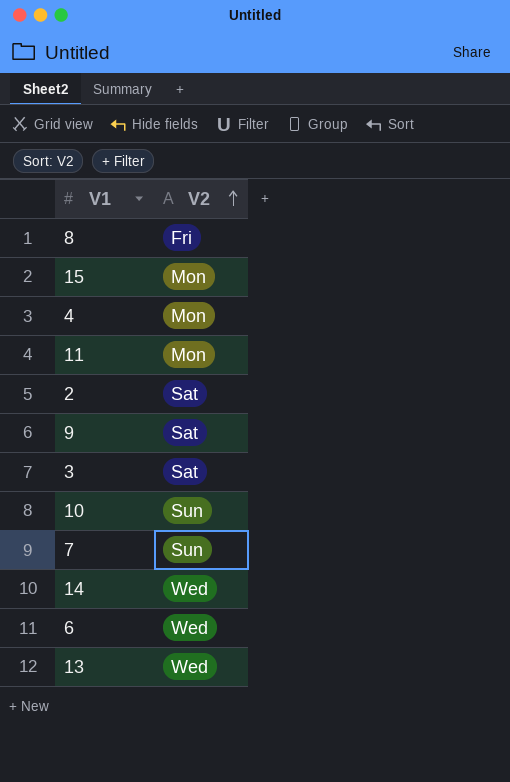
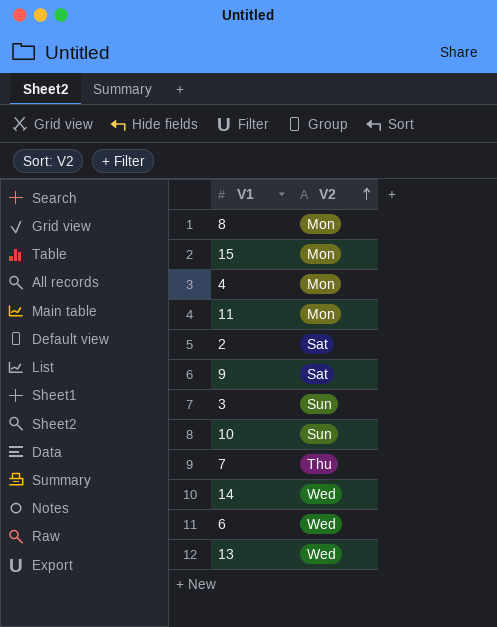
8 | V2: Fri -> Mon
3 | V2: Sat -> Sun
7 | V2: Sun -> Thu

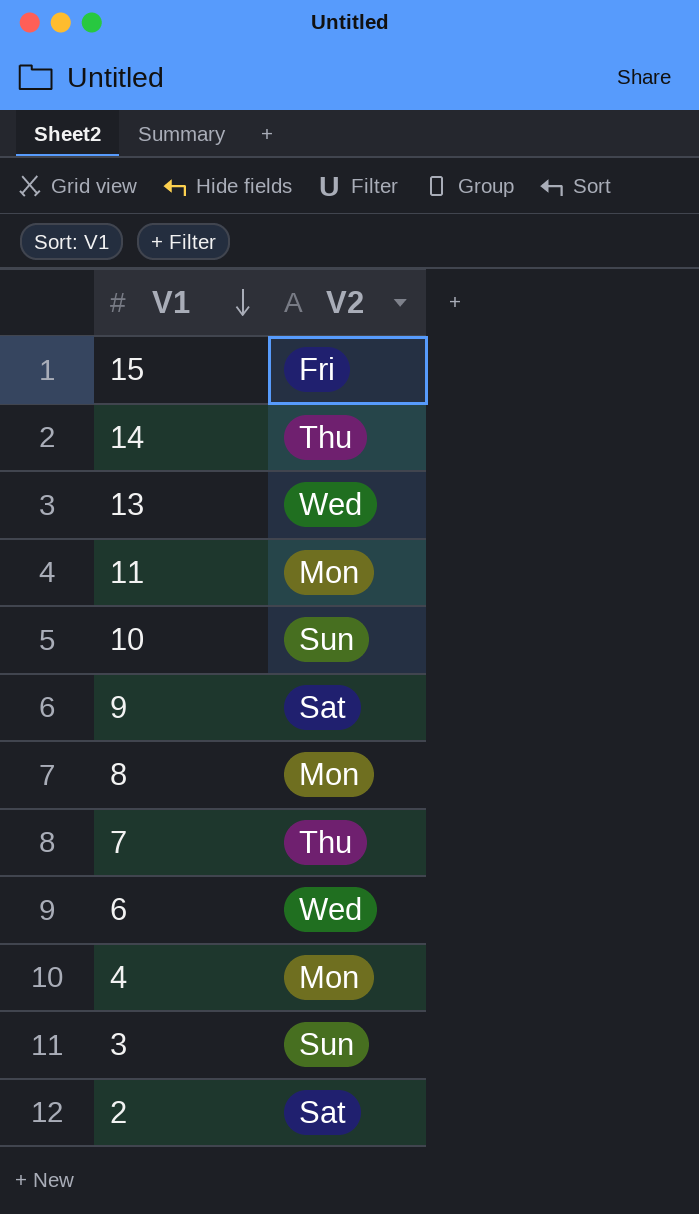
row order: V2 ascending -> V1 descending
15 | V2: Mon -> Fri
14 | V2: Wed -> Thu

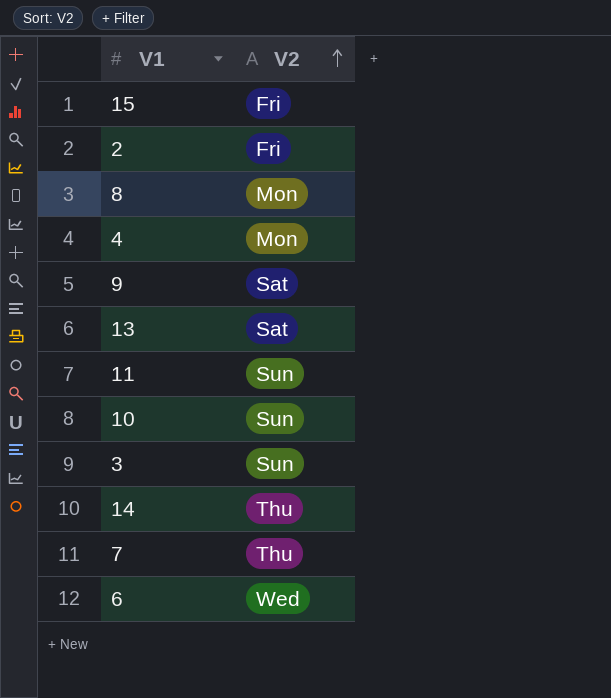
row order: V1 descending -> V2 ascending
2 | V2: Sat -> Fri
13 | V2: Wed -> Sat
11 | V2: Mon -> Sun

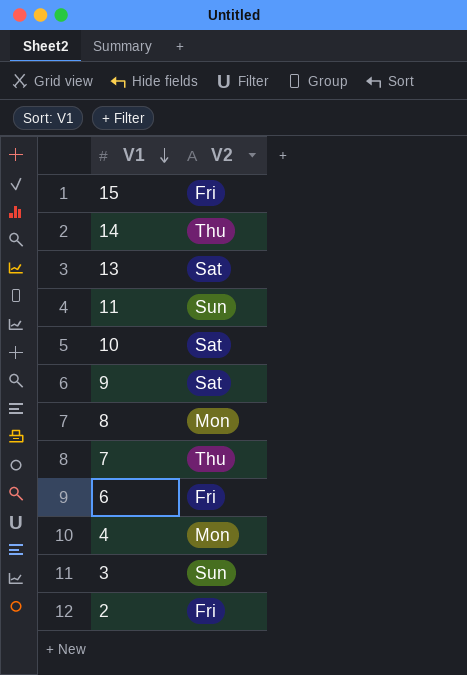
row order: V2 ascending -> V1 descending
10 | V2: Sun -> Sat
6 | V2: Wed -> Fri

